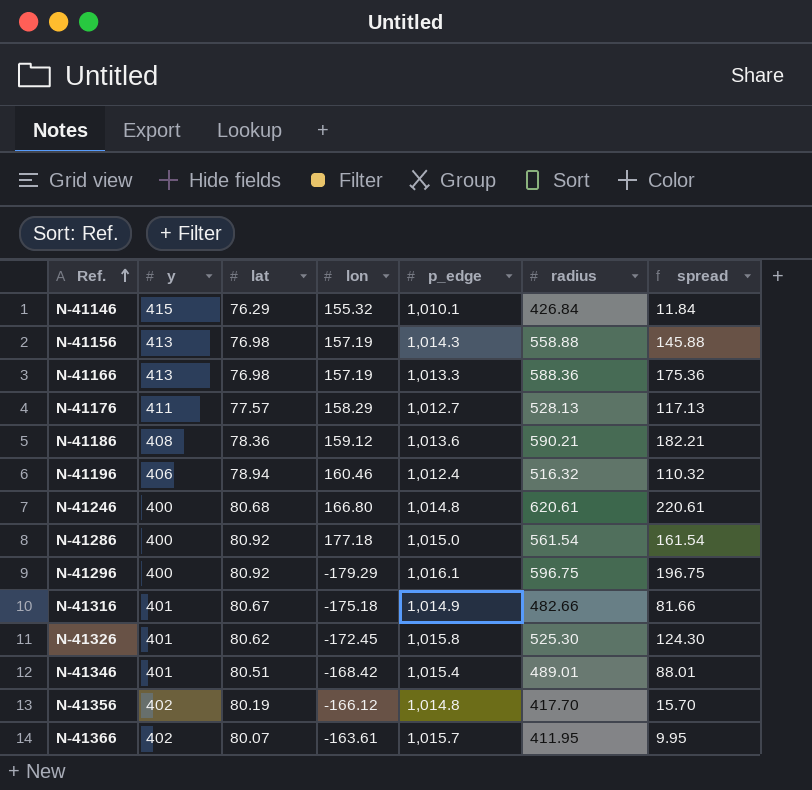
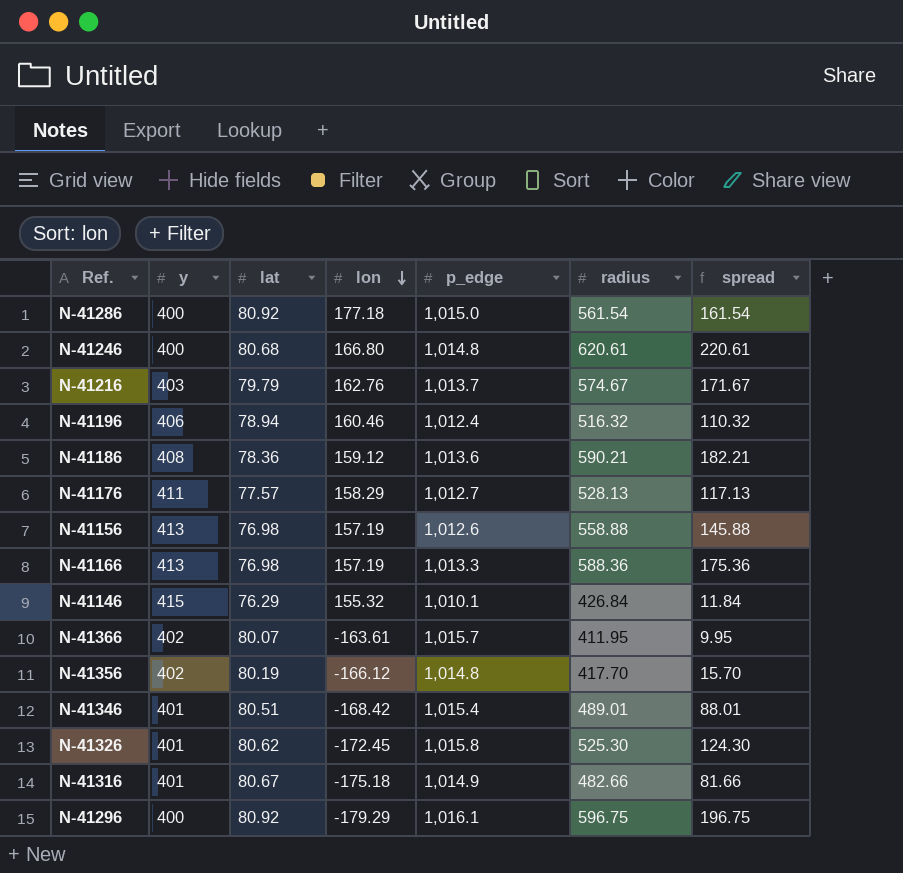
row order: Ref. ascending -> lon descending
row N-41216: none -> 403 | 79.79 | 162.76 | 1,013.7 | 574.67 | 171.67
N-41156 | p_edge: 1,014.3 -> 1,012.6

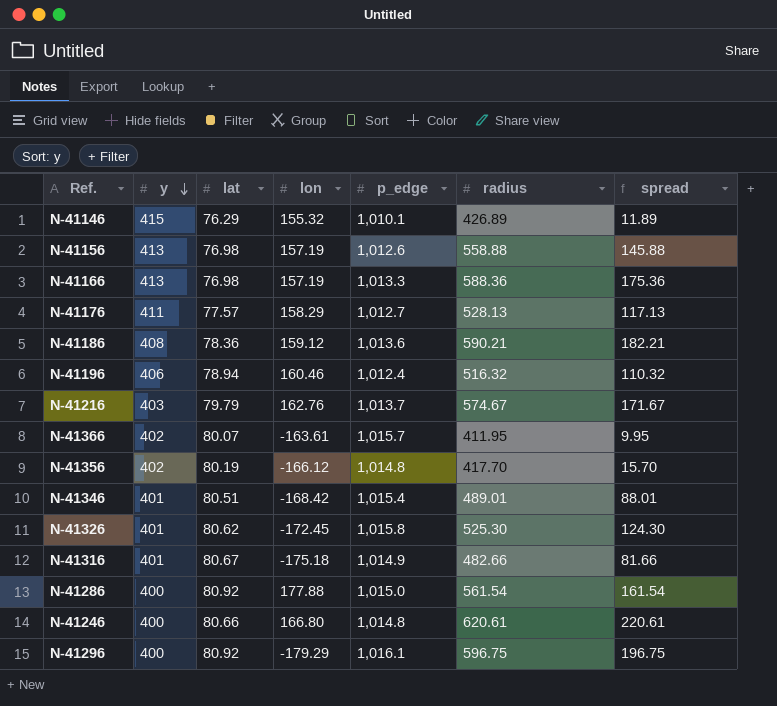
row order: lon descending -> y descending
N-41146 | radius: 426.84 -> 426.89
N-41146 | spread: 11.84 -> 11.89
N-41286 | lon: 177.18 -> 177.88
N-41246 | lat: 80.68 -> 80.66

